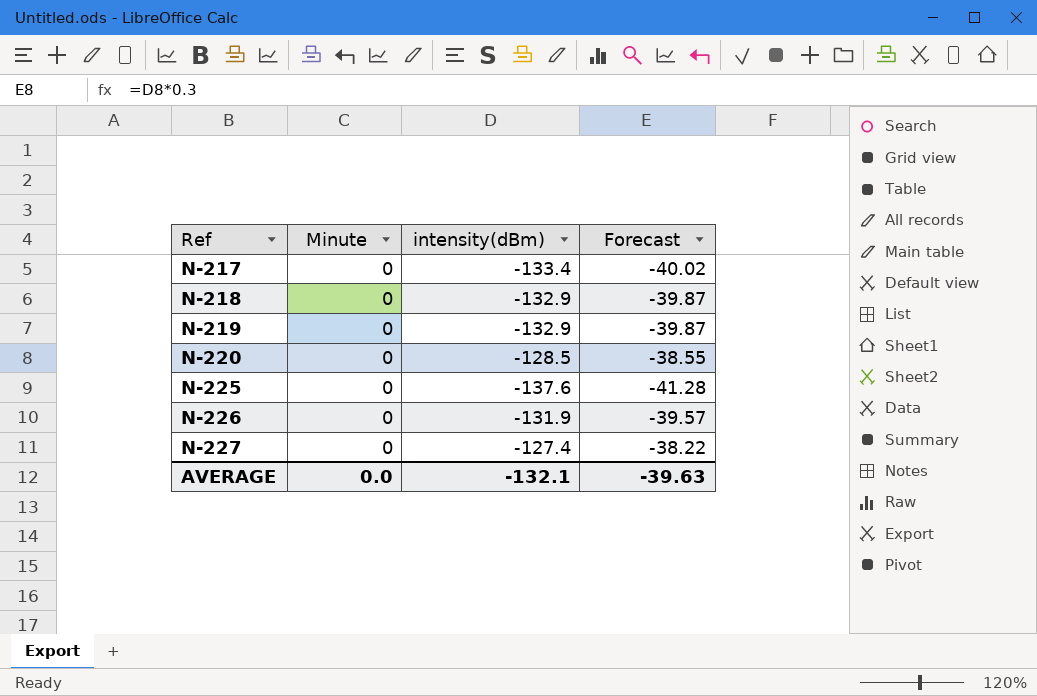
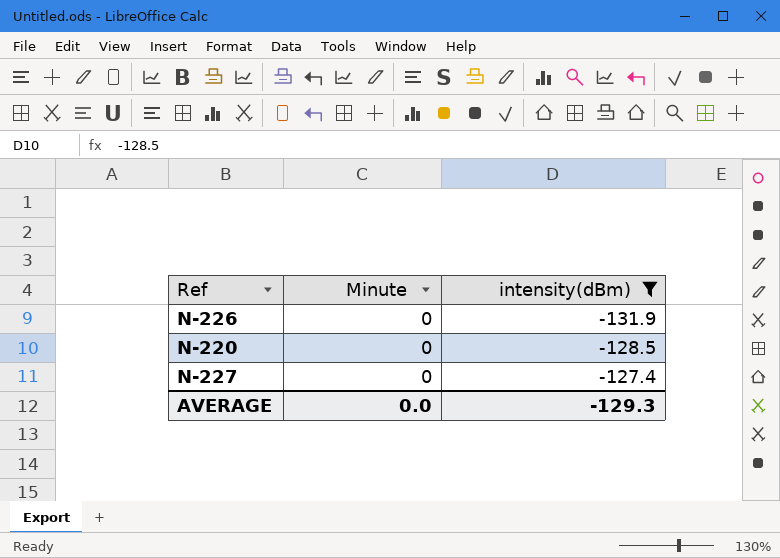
filter: none -> intensity(dBm) >= -131.9
row order: Ref ascending -> intensity(dBm) ascending
column Forecast | formula: [intensity(dBm)] * 0.3 -> none
AVERAGE | intensity(dBm): -132.1 -> -129.3

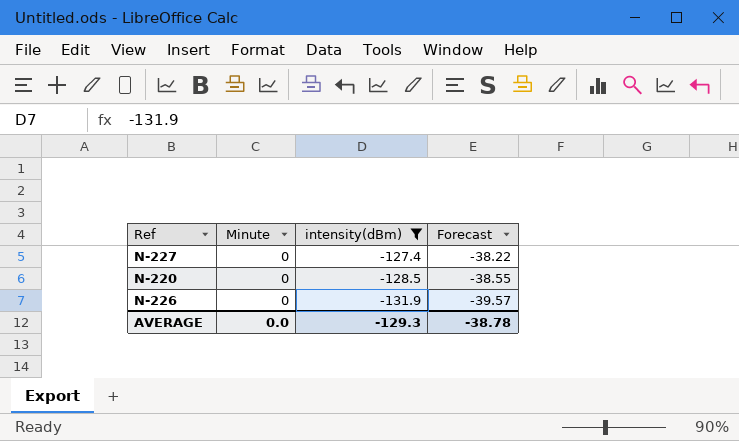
row order: intensity(dBm) ascending -> intensity(dBm) descending
column Forecast | formula: none -> [intensity(dBm)] * 0.3

